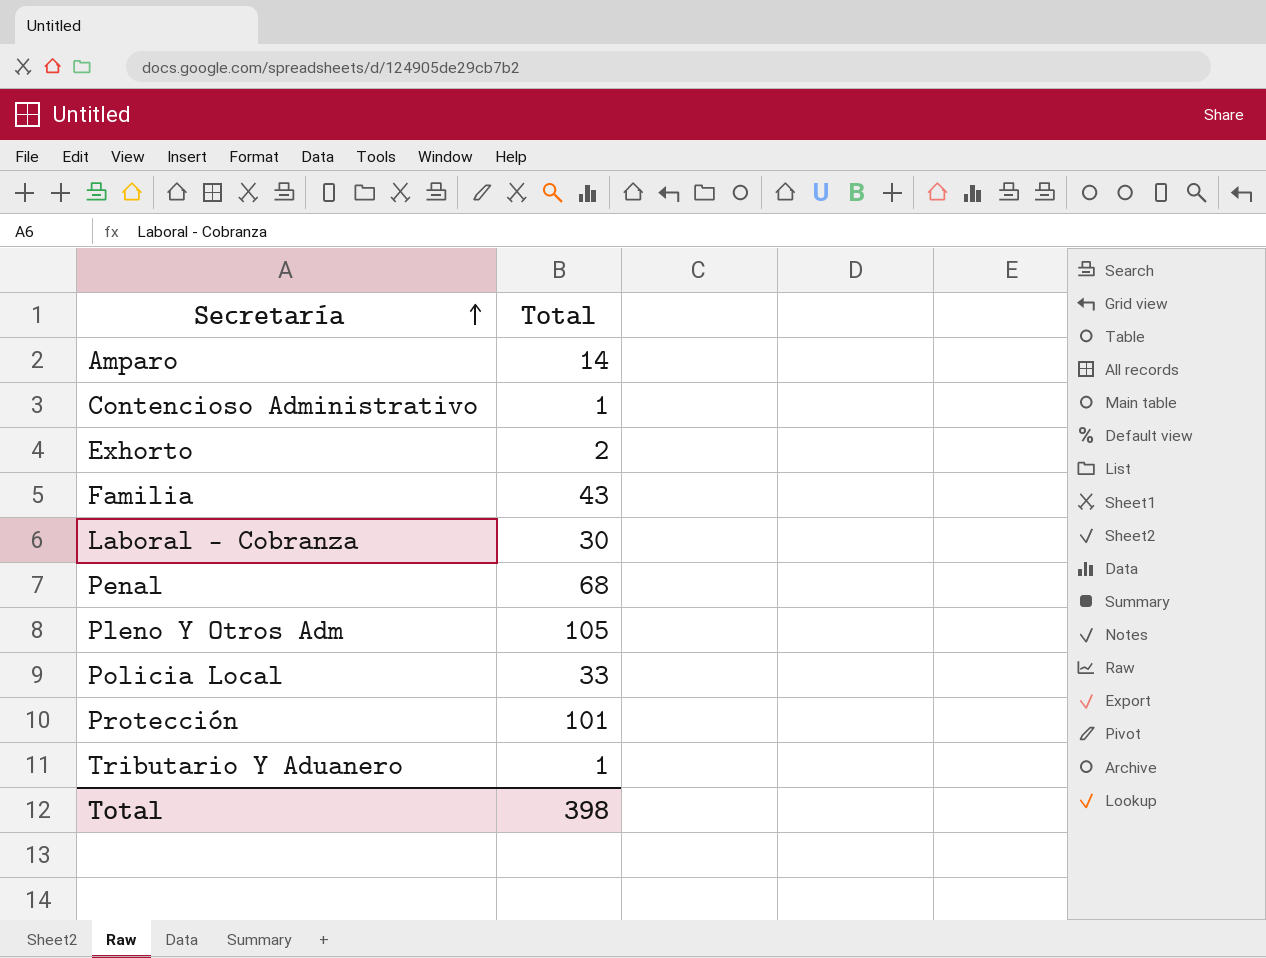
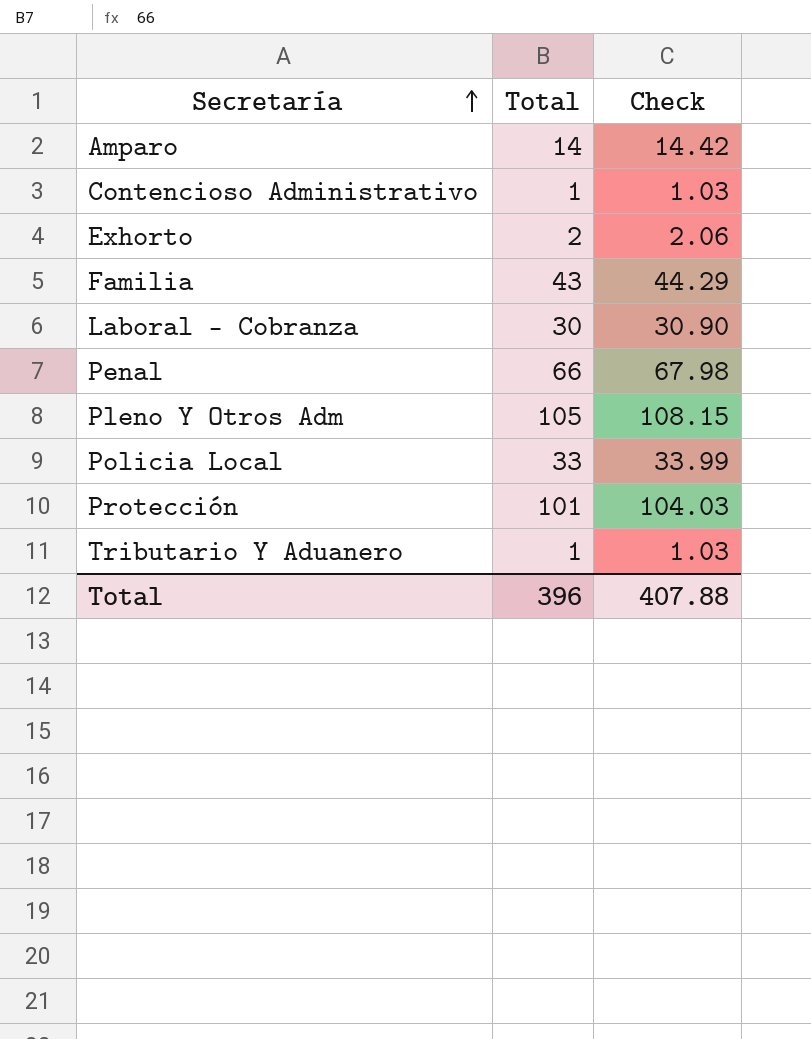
column Check | formula: none -> [Total] * 1.03
Penal | Total: 68 -> 66
Total | Total: 398 -> 396

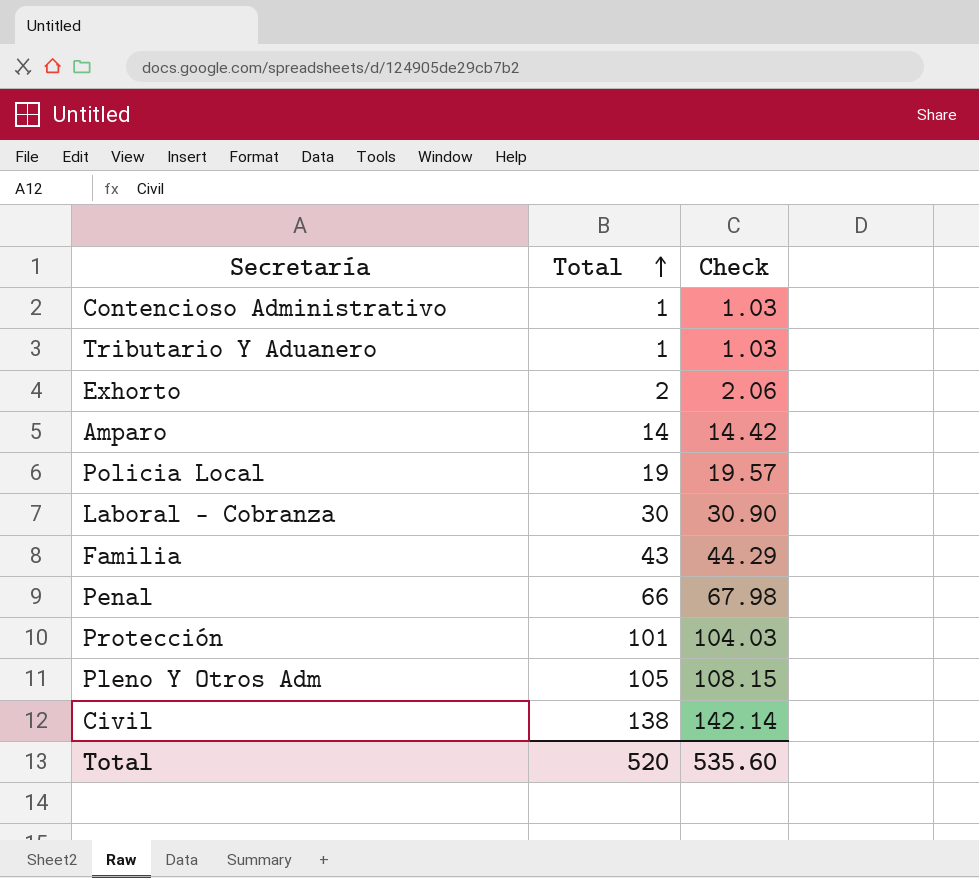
row order: Secretaría ascending -> Total ascending
Policia Local | Total: 33 -> 19
Policia Local | Check: 33.99 -> 19.57
row Civil: none -> 138 | 142.14
Total | Total: 396 -> 520
Total | Check: 407.88 -> 535.60

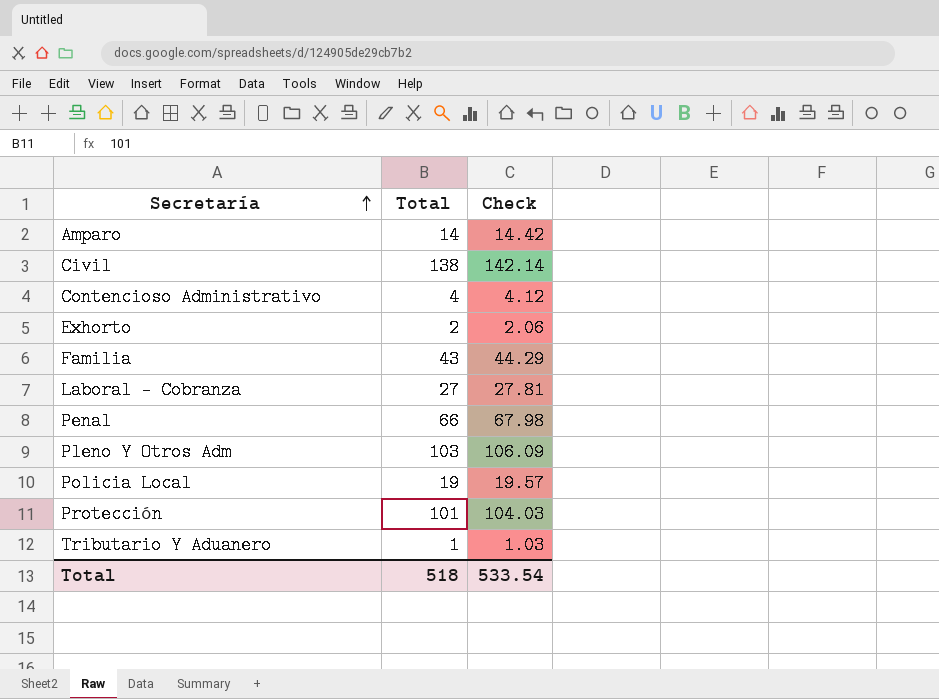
row order: Total ascending -> Secretaría ascending
Contencioso Administrativo | Total: 1 -> 4
Contencioso Administrativo | Check: 1.03 -> 4.12
Laboral - Cobranza | Total: 30 -> 27
Laboral - Cobranza | Check: 30.90 -> 27.81
Pleno Y Otros Adm | Total: 105 -> 103
Pleno Y Otros Adm | Check: 108.15 -> 106.09
Total | Total: 520 -> 518
Total | Check: 535.60 -> 533.54

